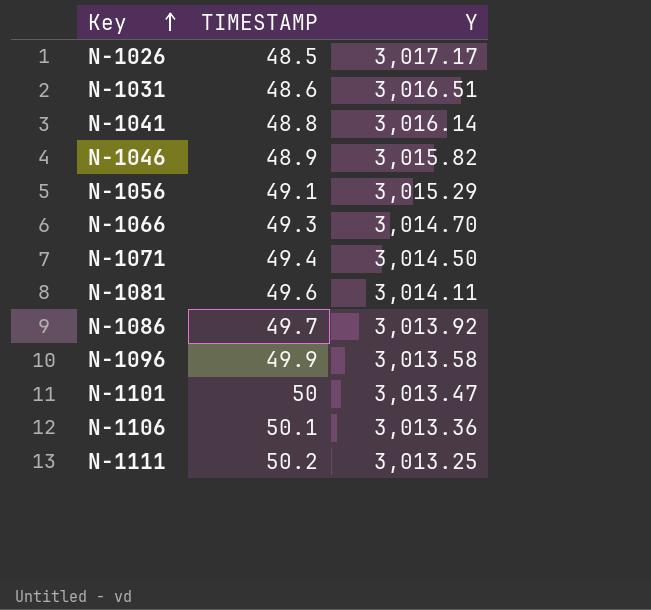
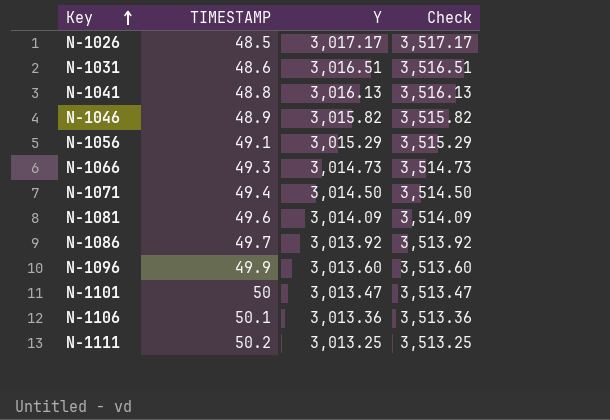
column Check | formula: none -> [Y] + 500
N-1041 | Y: 3,016.14 -> 3,016.13
N-1066 | Y: 3,014.70 -> 3,014.73
N-1081 | Y: 3,014.11 -> 3,014.09
N-1096 | Y: 3,013.58 -> 3,013.60

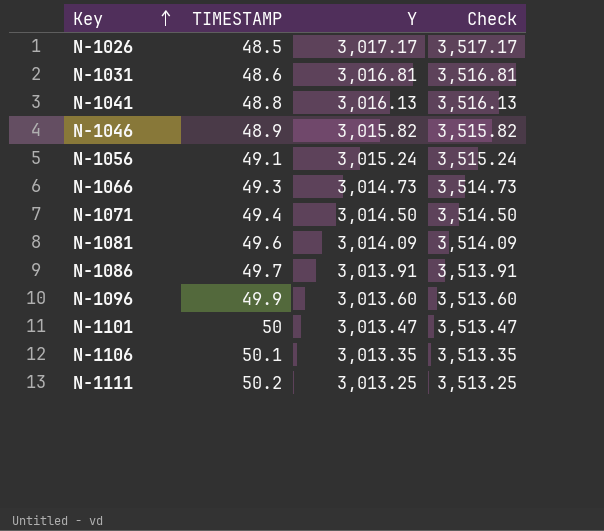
N-1031 | Y: 3,016.51 -> 3,016.81
N-1031 | Check: 3,516.51 -> 3,516.81
N-1056 | Y: 3,015.29 -> 3,015.24
N-1056 | Check: 3,515.29 -> 3,515.24
N-1086 | Y: 3,013.92 -> 3,013.91
N-1086 | Check: 3,513.92 -> 3,513.91
N-1106 | Y: 3,013.36 -> 3,013.35
N-1106 | Check: 3,513.36 -> 3,513.35

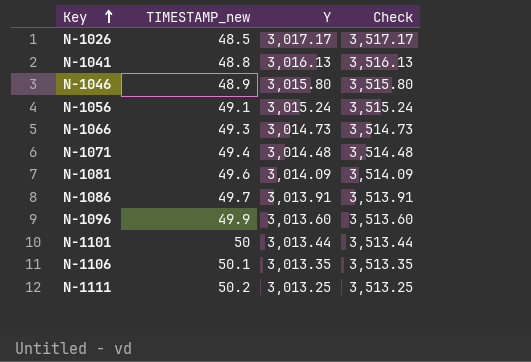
column name: TIMESTAMP -> TIMESTAMP_new
row N-1031: 48.6 | 3,016.81 | 3,516.81 -> none
N-1046 | Y: 3,015.82 -> 3,015.80
N-1046 | Check: 3,515.82 -> 3,515.80
N-1071 | Y: 3,014.50 -> 3,014.48
N-1071 | Check: 3,514.50 -> 3,514.48
N-1101 | Y: 3,013.47 -> 3,013.44
N-1101 | Check: 3,513.47 -> 3,513.44

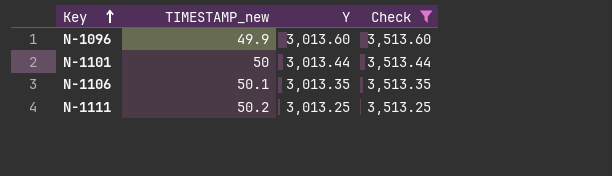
filter: none -> Check <= 3,513.60

